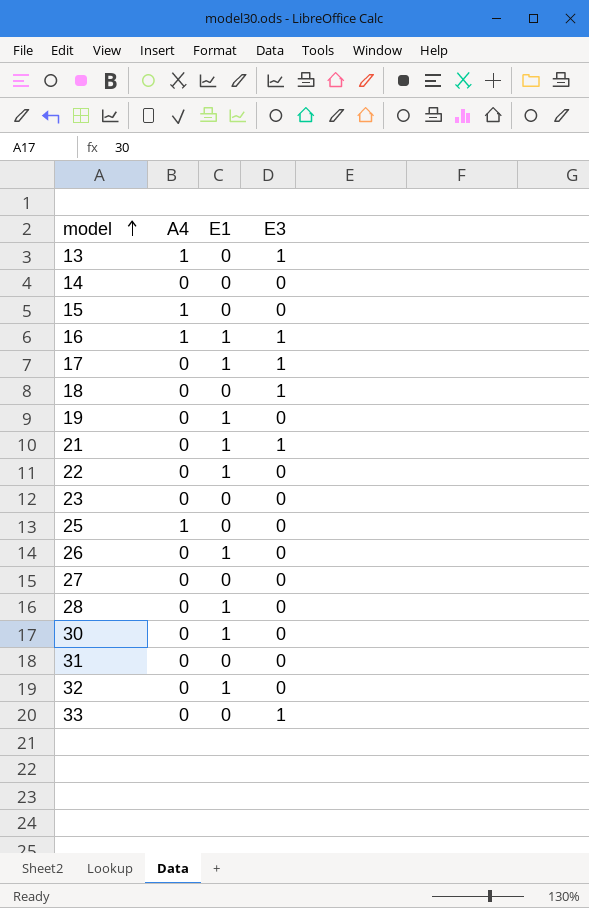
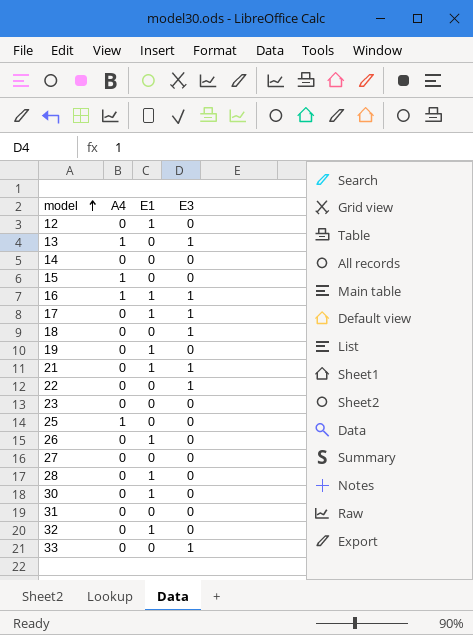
row 12: none -> 0 | 1 | 0
22 | E1: 1 -> 0
22 | E3: 0 -> 1

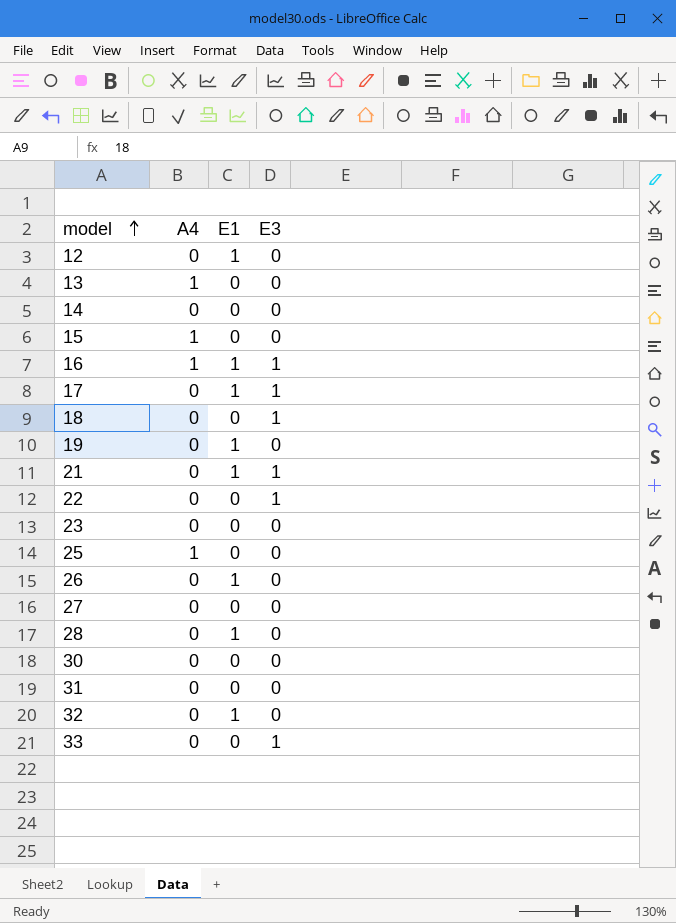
13 | E3: 1 -> 0
30 | E1: 1 -> 0

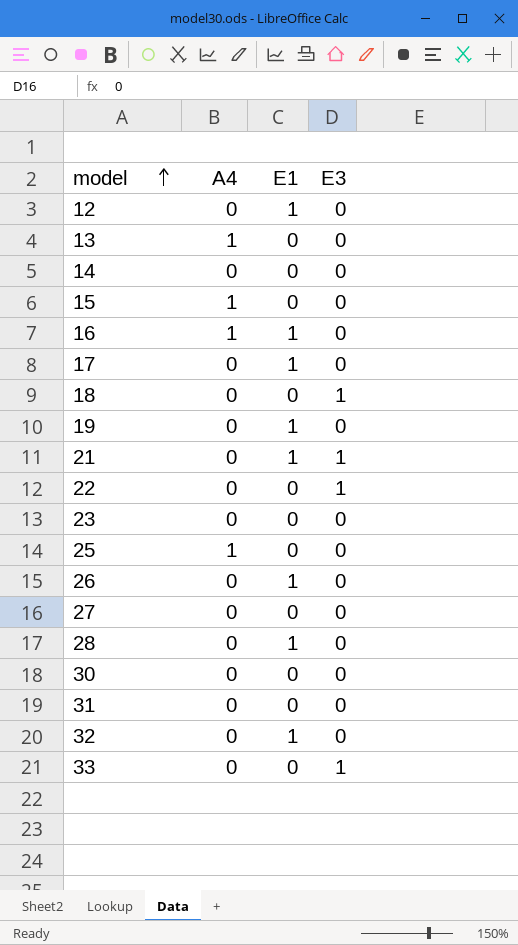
16 | E3: 1 -> 0
17 | E3: 1 -> 0

